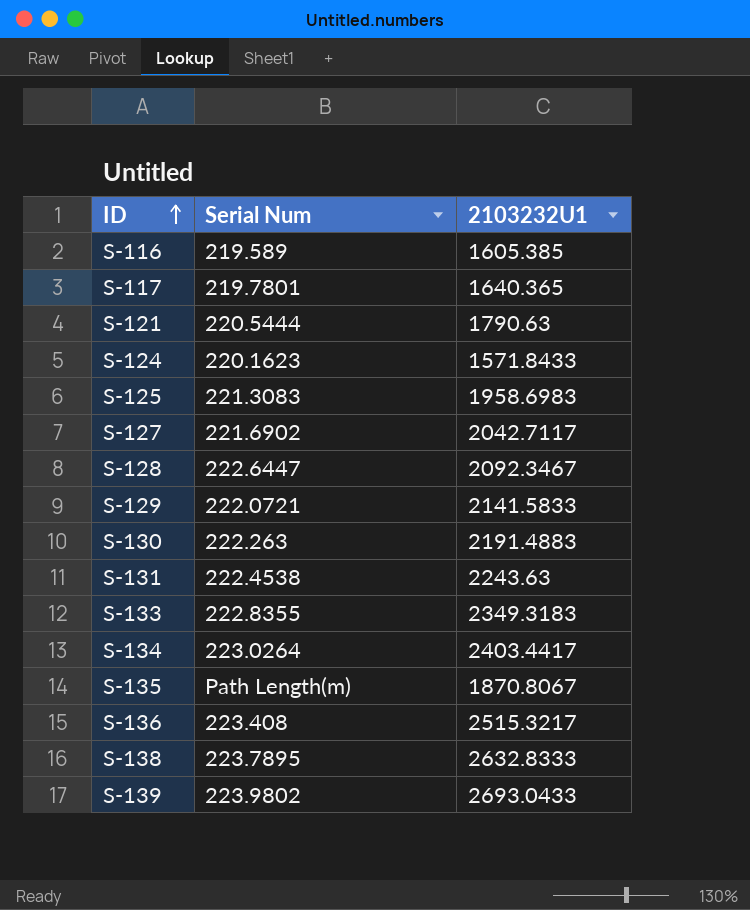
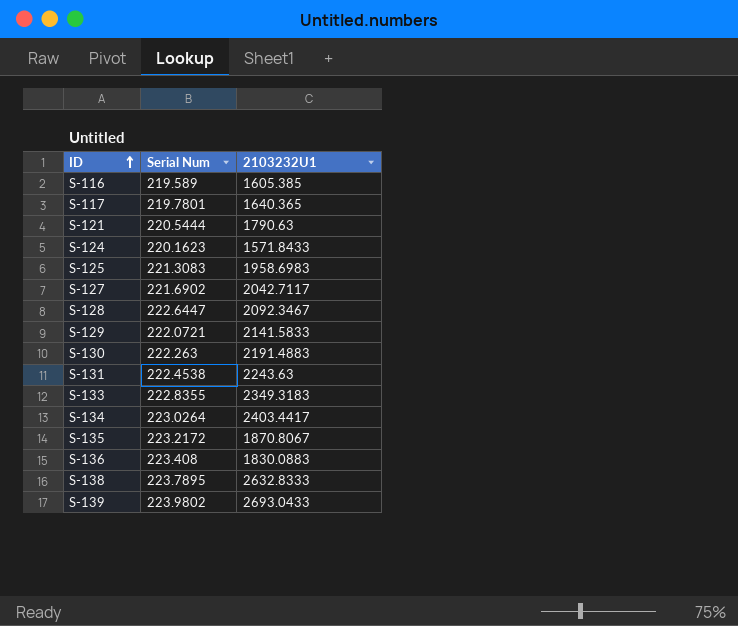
S-135 | Serial Num: Path Length(m) -> 223.2172
S-136 | 2103232U1: 2515.3217 -> 1830.0883

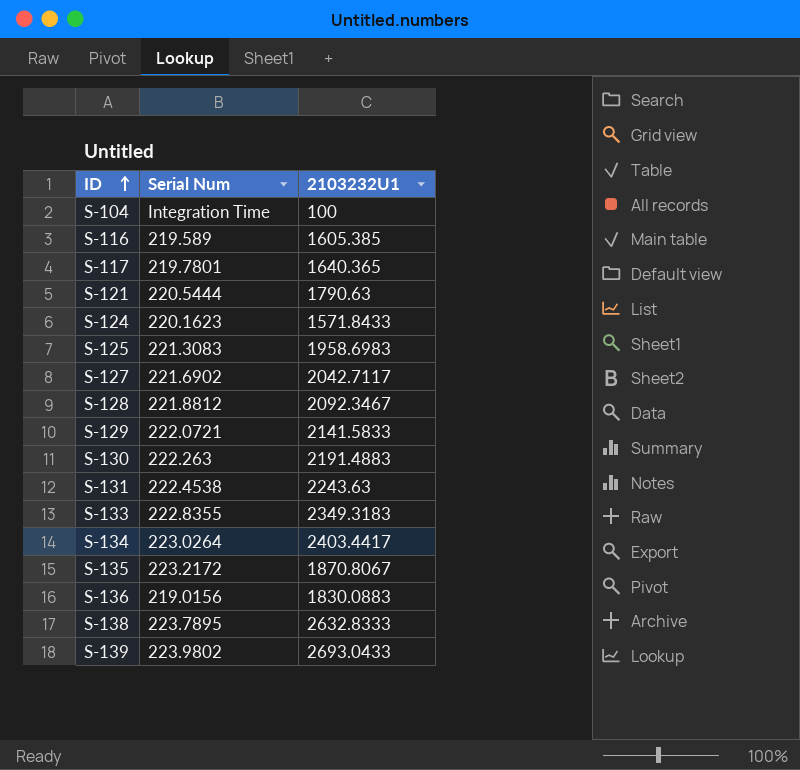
row S-104: none -> Integration Time | 100
S-128 | Serial Num: 222.6447 -> 221.8812
S-136 | Serial Num: 223.408 -> 219.0156

